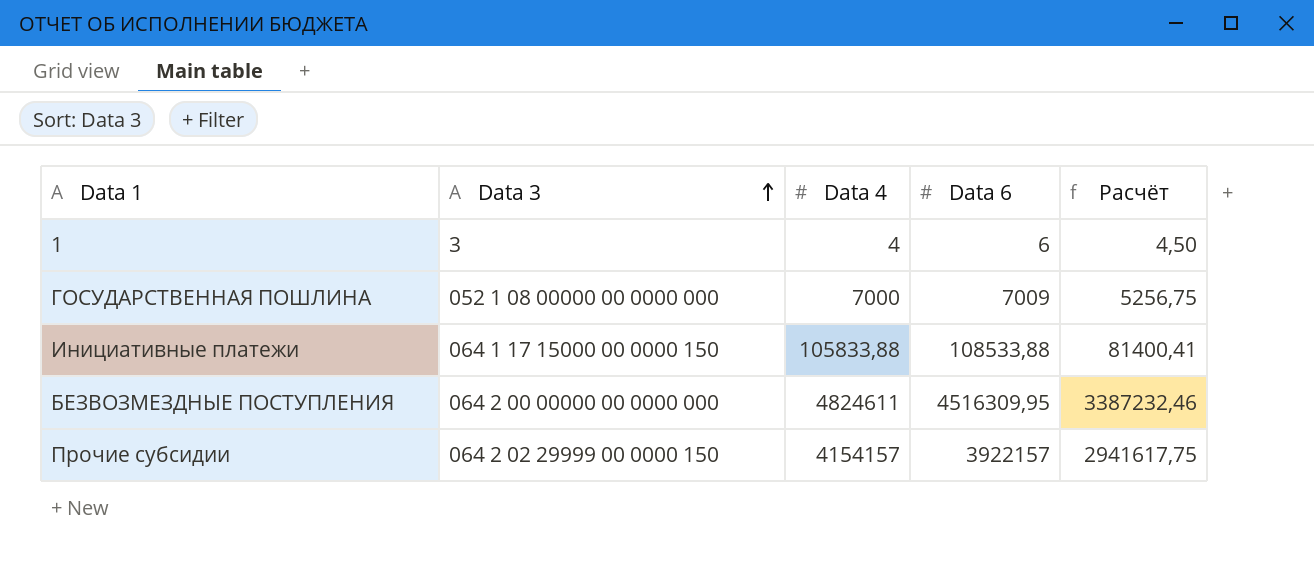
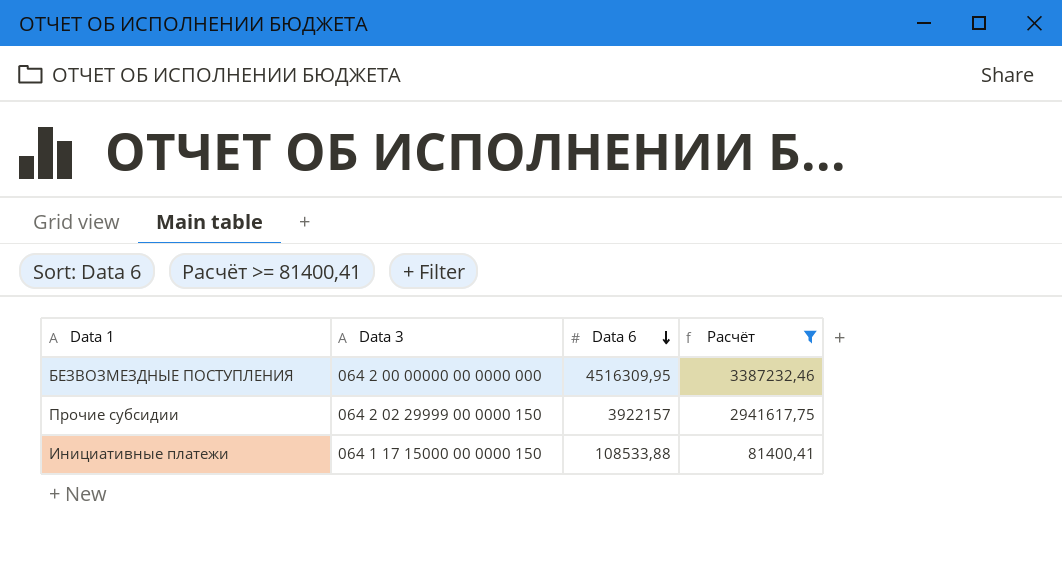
filter: none -> Расчёт >= 81400,41
row order: Data 3 ascending -> Data 6 descending
column Data 4 | position: 3 -> none

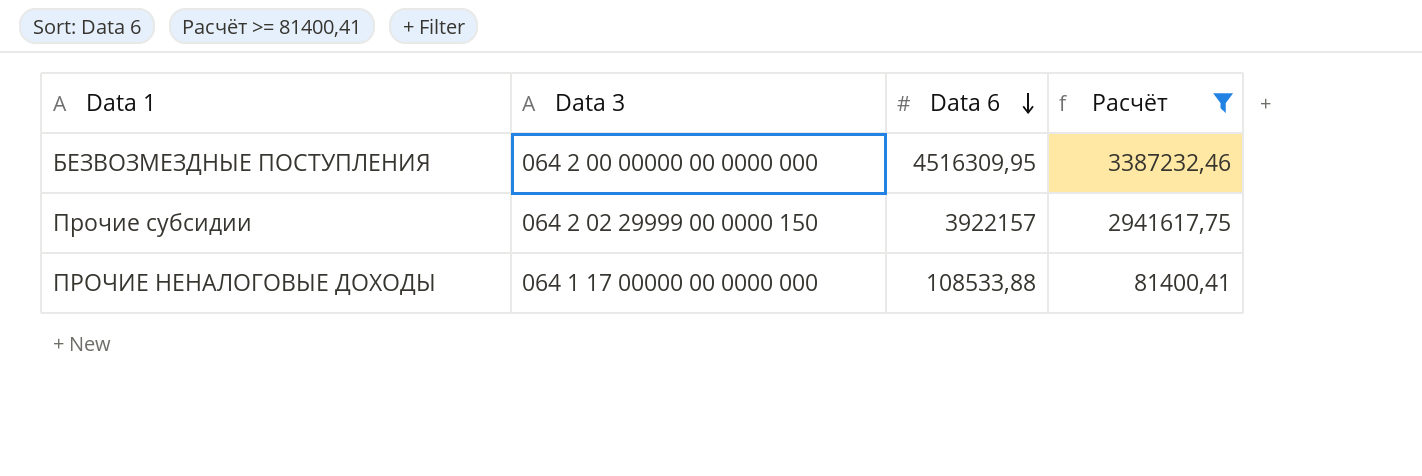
row Инициативные платежи: 064 1 17 15000 00 0000 150 | 108533,88 | 81400,41 -> none
row ПРОЧИЕ НЕНАЛОГОВЫЕ ДОХОДЫ: none -> 064 1 17 00000 00 0000 000 | 108533,88 | 81400,41

